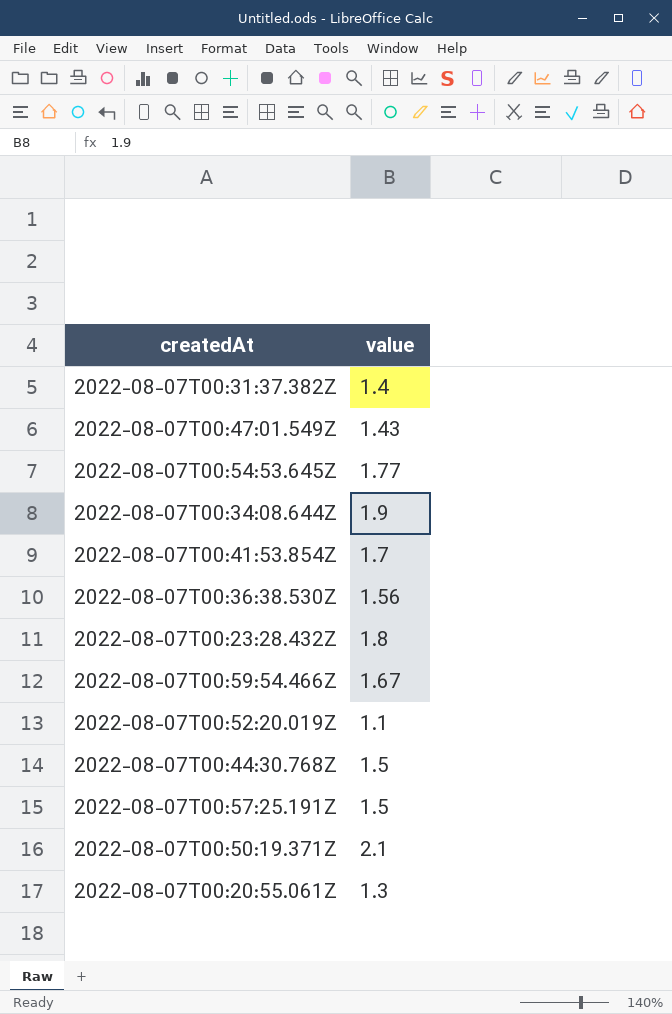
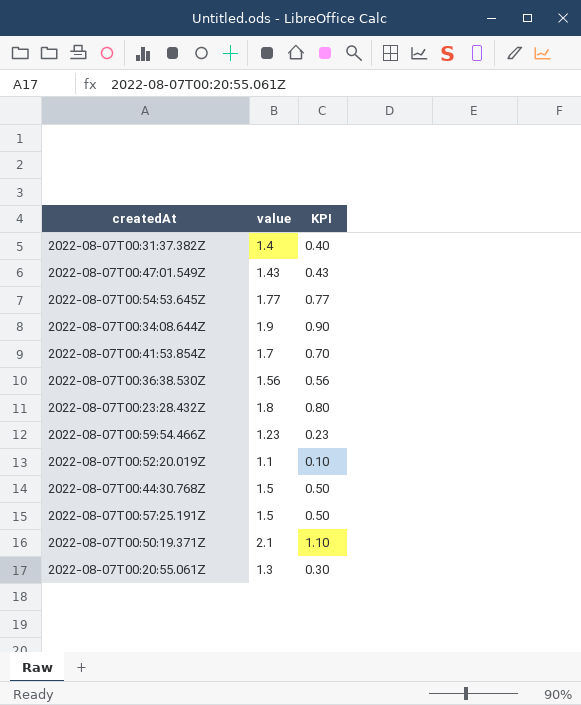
column KPI | formula: none -> [value] - 1
2022-08-07T00:59:54.466Z | value: 1.67 -> 1.23

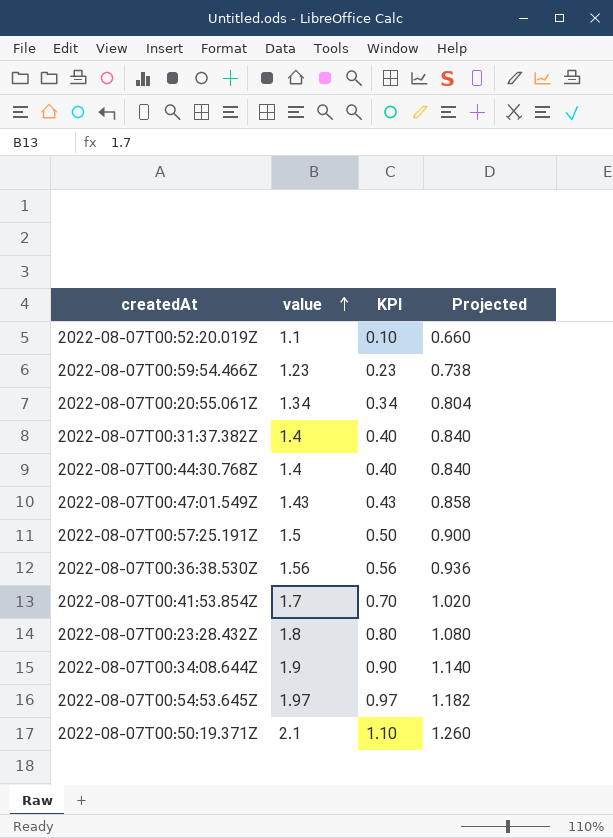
row order: none -> value ascending
column Projected | formula: none -> [value] * 0.6
2022-08-07T00:20:55.061Z | value: 1.3 -> 1.34
2022-08-07T00:20:55.061Z | KPI: 0.30 -> 0.34
2022-08-07T00:44:30.768Z | value: 1.5 -> 1.4
2022-08-07T00:44:30.768Z | KPI: 0.50 -> 0.40
2022-08-07T00:54:53.645Z | value: 1.77 -> 1.97
2022-08-07T00:54:53.645Z | KPI: 0.77 -> 0.97

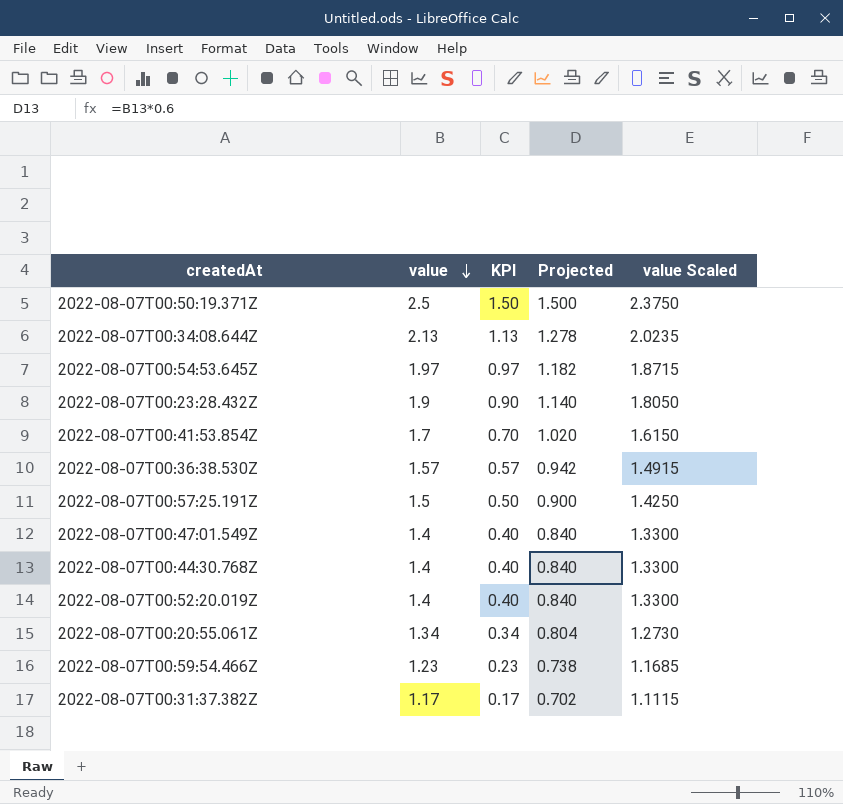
row order: value ascending -> value descending
column value Scaled | formula: none -> [value] * 0.95
2022-08-07T00:50:19.371Z | value: 2.1 -> 2.5
2022-08-07T00:50:19.371Z | KPI: 1.10 -> 1.50
2022-08-07T00:50:19.371Z | Projected: 1.260 -> 1.500
2022-08-07T00:34:08.644Z | value: 1.9 -> 2.13
2022-08-07T00:34:08.644Z | KPI: 0.90 -> 1.13
2022-08-07T00:34:08.644Z | Projected: 1.140 -> 1.278
2022-08-07T00:23:28.432Z | value: 1.8 -> 1.9
2022-08-07T00:23:28.432Z | KPI: 0.80 -> 0.90
2022-08-07T00:23:28.432Z | Projected: 1.080 -> 1.140
2022-08-07T00:36:38.530Z | value: 1.56 -> 1.57
2022-08-07T00:36:38.530Z | KPI: 0.56 -> 0.57
2022-08-07T00:36:38.530Z | Projected: 0.936 -> 0.942
2022-08-07T00:47:01.549Z | value: 1.43 -> 1.4
2022-08-07T00:47:01.549Z | KPI: 0.43 -> 0.40
2022-08-07T00:47:01.549Z | Projected: 0.858 -> 0.840
2022-08-07T00:52:20.019Z | value: 1.1 -> 1.4
2022-08-07T00:52:20.019Z | KPI: 0.10 -> 0.40
2022-08-07T00:52:20.019Z | Projected: 0.660 -> 0.840
2022-08-07T00:31:37.382Z | value: 1.4 -> 1.17
2022-08-07T00:31:37.382Z | KPI: 0.40 -> 0.17
2022-08-07T00:31:37.382Z | Projected: 0.840 -> 0.702

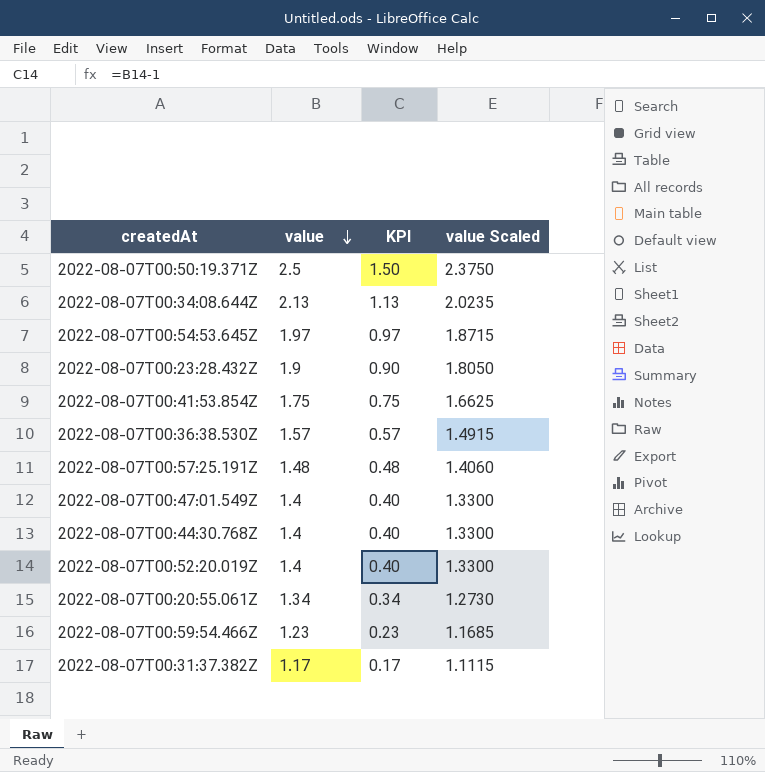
column Projected | formula: [value] * 0.6 -> none
2022-08-07T00:41:53.854Z | value: 1.7 -> 1.75
2022-08-07T00:41:53.854Z | KPI: 0.70 -> 0.75
2022-08-07T00:41:53.854Z | value Scaled: 1.6150 -> 1.6625
2022-08-07T00:57:25.191Z | value: 1.5 -> 1.48
2022-08-07T00:57:25.191Z | KPI: 0.50 -> 0.48
2022-08-07T00:57:25.191Z | value Scaled: 1.4250 -> 1.4060

